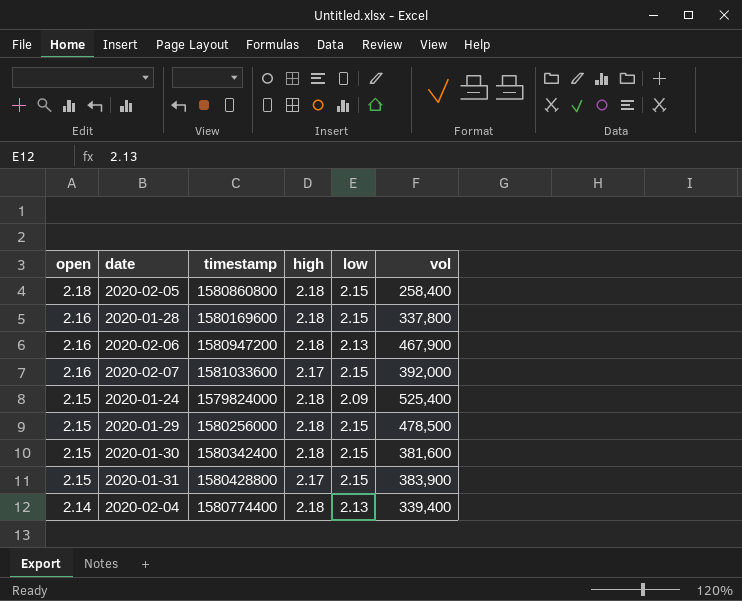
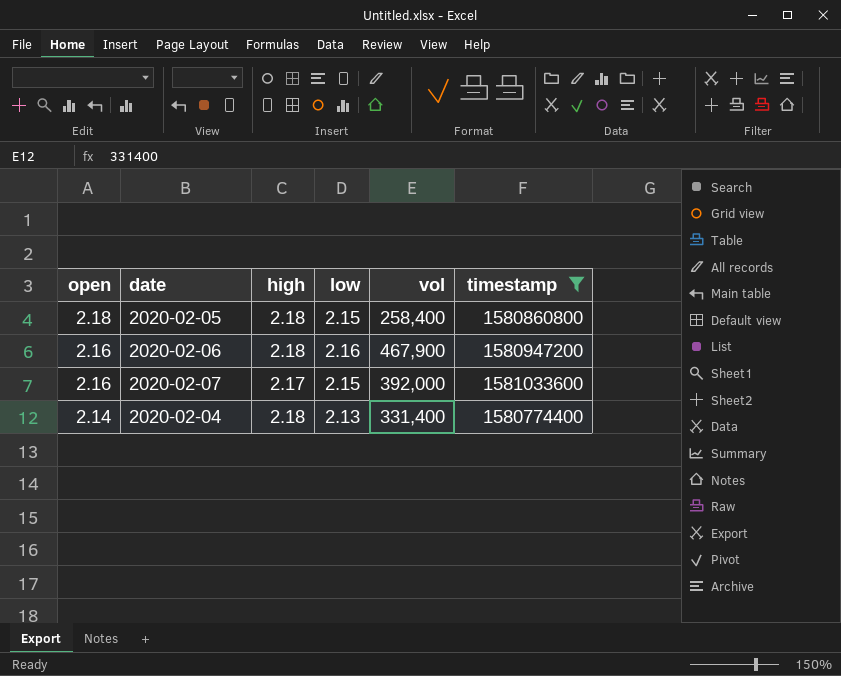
filter: none -> timestamp >= 1580774400
column timestamp | position: 3 -> 6
2020-02-06 | low: 2.13 -> 2.16
2020-02-04 | vol: 339,400 -> 331,400

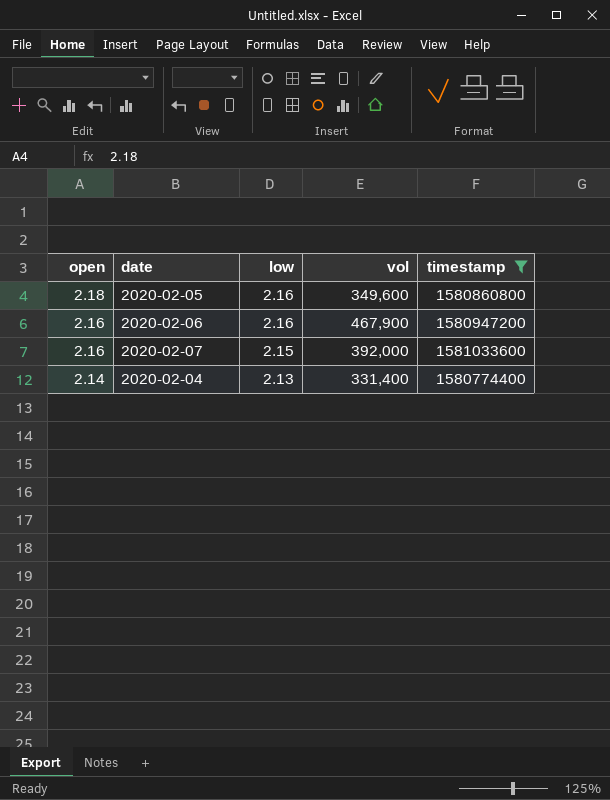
column high | position: 3 -> none
2020-02-05 | low: 2.15 -> 2.16
2020-02-05 | vol: 258,400 -> 349,600

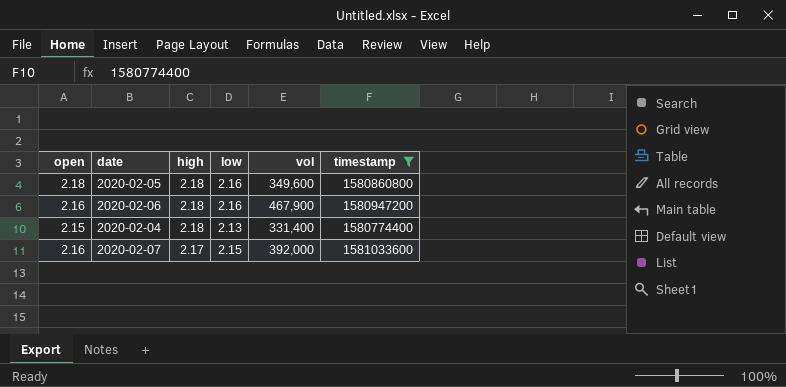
row order: open descending -> high descending
column high | position: none -> 3
2020-02-04 | open: 2.14 -> 2.15

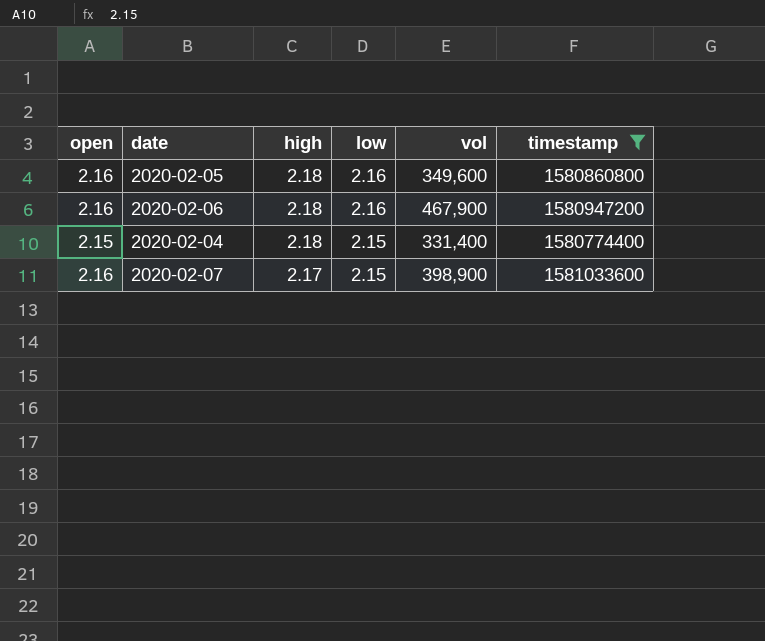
2020-02-05 | open: 2.18 -> 2.16
2020-02-04 | low: 2.13 -> 2.15
2020-02-07 | vol: 392,000 -> 398,900

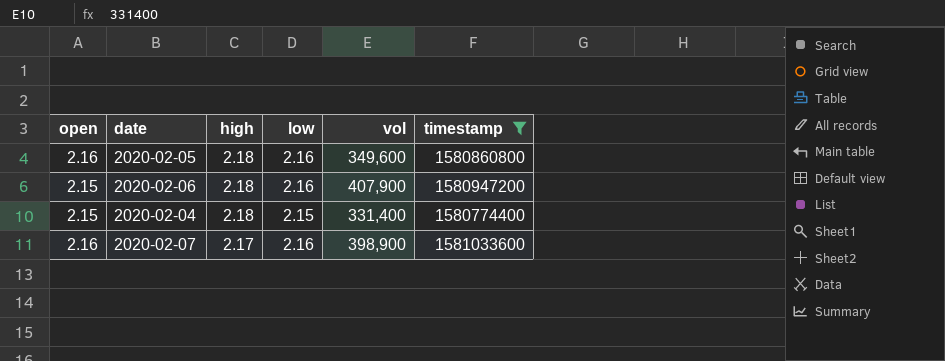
2020-02-06 | open: 2.16 -> 2.15
2020-02-06 | vol: 467,900 -> 407,900
2020-02-07 | low: 2.15 -> 2.16

